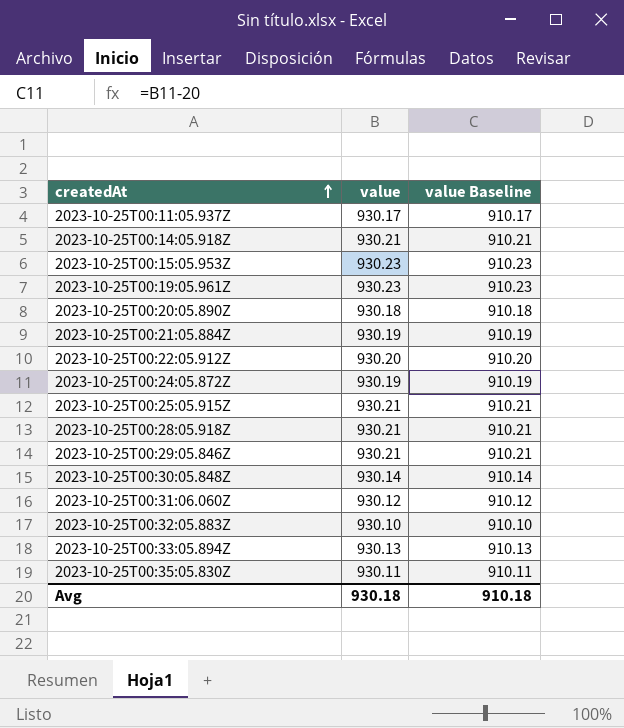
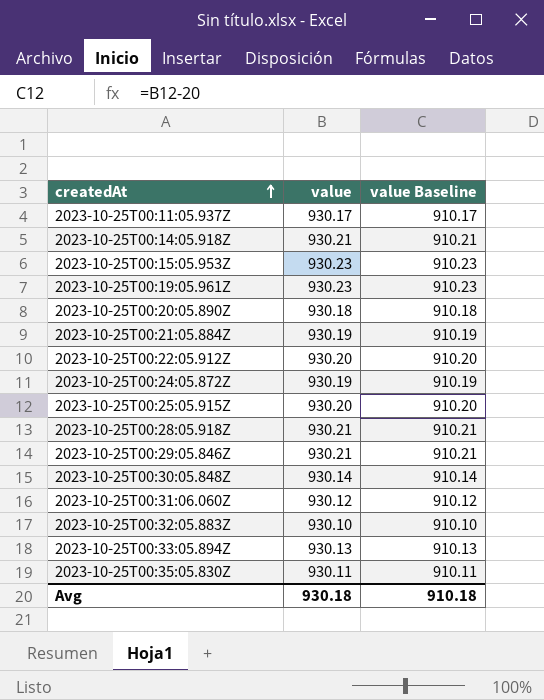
2023-10-25T00:25:05.915Z | value: 930.21 -> 930.20
2023-10-25T00:25:05.915Z | value Baseline: 910.21 -> 910.20

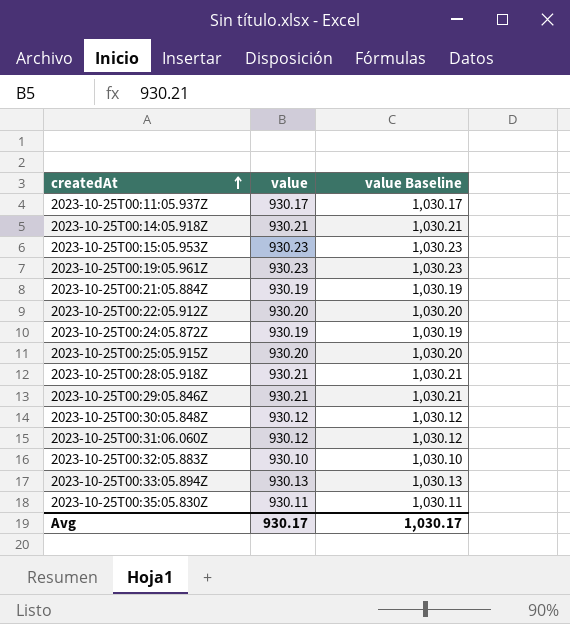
column value Baseline | formula: [value] - 20 -> [value] + 100
row 2023-10-25T00:20:05.890Z: 930.18 | 910.18 -> none
2023-10-25T00:30:05.848Z | value: 930.14 -> 930.12
Avg | value: 930.18 -> 930.17
Avg | value Baseline: 910.18 -> 1,030.17

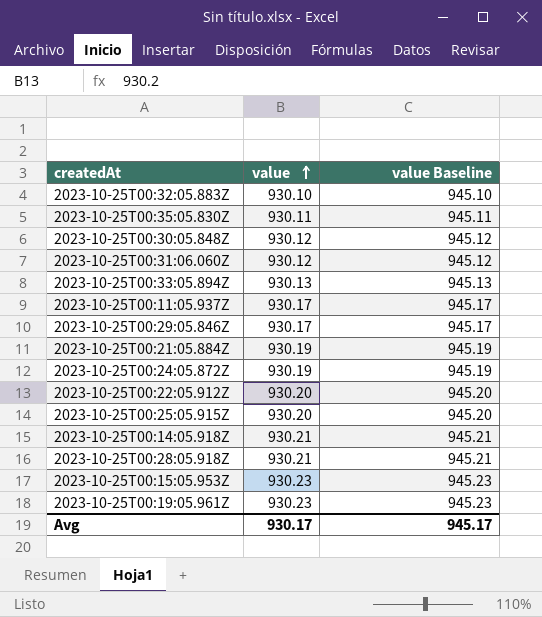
row order: createdAt ascending -> value ascending
column value Baseline | formula: [value] + 100 -> [value] + 15
2023-10-25T00:29:05.846Z | value: 930.21 -> 930.17
Avg | value Baseline: 1,030.17 -> 945.17

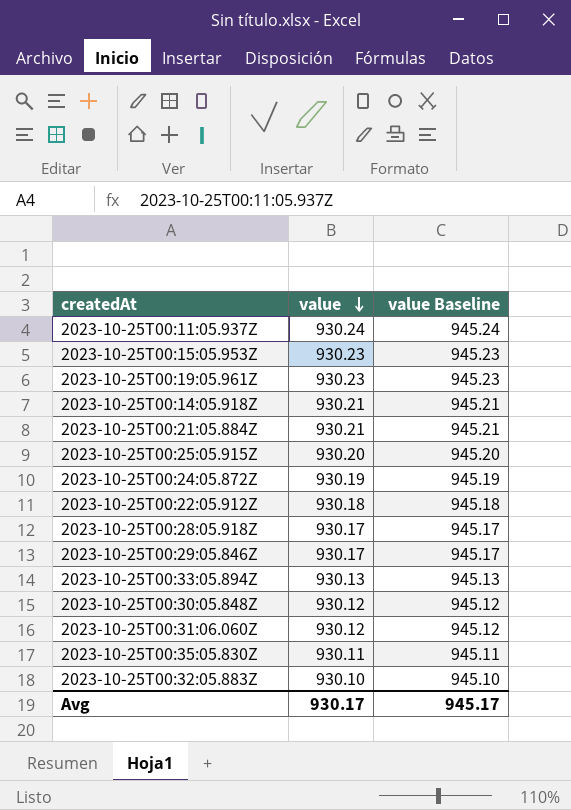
row order: value ascending -> value descending
2023-10-25T00:11:05.937Z | value: 930.17 -> 930.24
2023-10-25T00:11:05.937Z | value Baseline: 945.17 -> 945.24
2023-10-25T00:21:05.884Z | value: 930.19 -> 930.21
2023-10-25T00:21:05.884Z | value Baseline: 945.19 -> 945.21
2023-10-25T00:22:05.912Z | value: 930.20 -> 930.18
2023-10-25T00:22:05.912Z | value Baseline: 945.20 -> 945.18
2023-10-25T00:28:05.918Z | value: 930.21 -> 930.17
2023-10-25T00:28:05.918Z | value Baseline: 945.21 -> 945.17

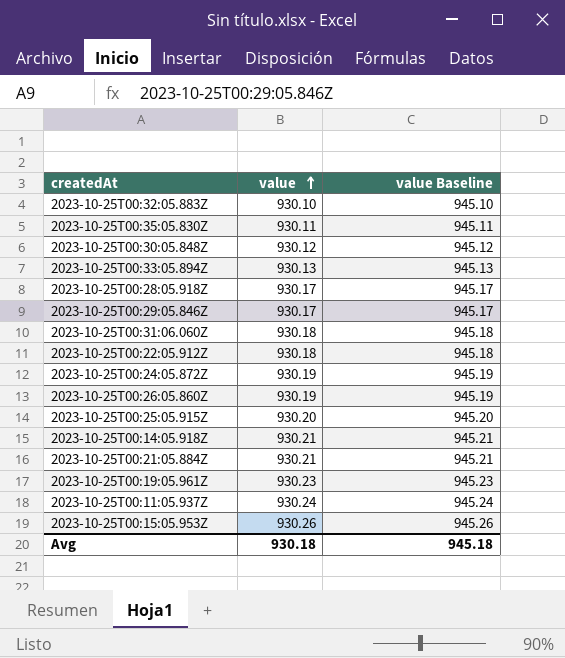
row order: value descending -> value ascending
2023-10-25T00:31:06.060Z | value: 930.12 -> 930.18
2023-10-25T00:31:06.060Z | value Baseline: 945.12 -> 945.18
row 2023-10-25T00:26:05.860Z: none -> 930.19 | 945.19
2023-10-25T00:15:05.953Z | value: 930.23 -> 930.26
2023-10-25T00:15:05.953Z | value Baseline: 945.23 -> 945.26
Avg | value: 930.17 -> 930.18
Avg | value Baseline: 945.17 -> 945.18

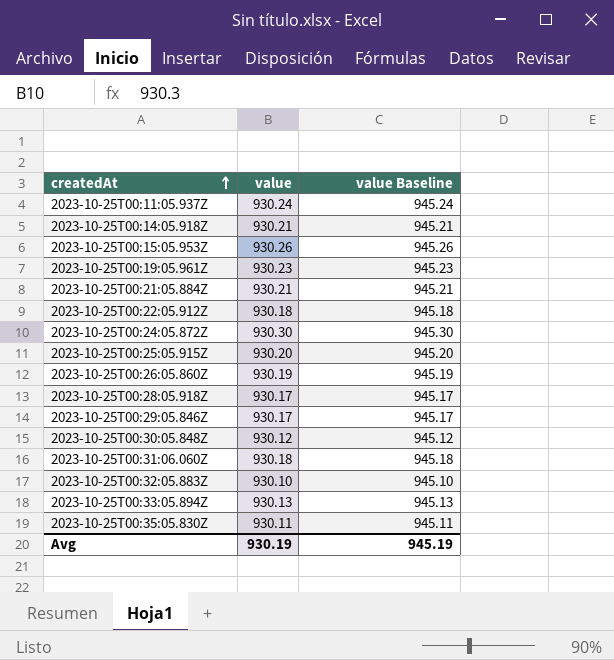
row order: value ascending -> createdAt ascending
2023-10-25T00:24:05.872Z | value: 930.19 -> 930.30
2023-10-25T00:24:05.872Z | value Baseline: 945.19 -> 945.30
Avg | value: 930.18 -> 930.19
Avg | value Baseline: 945.18 -> 945.19

